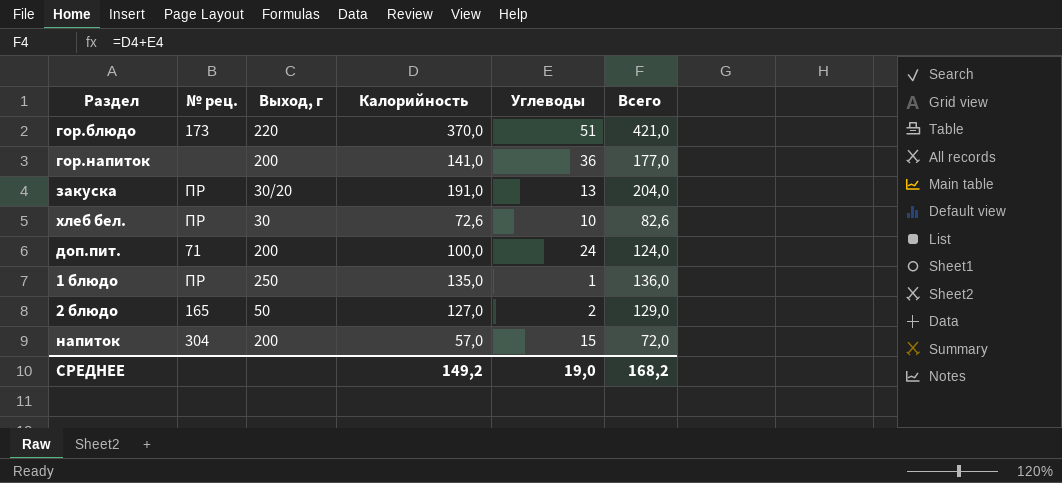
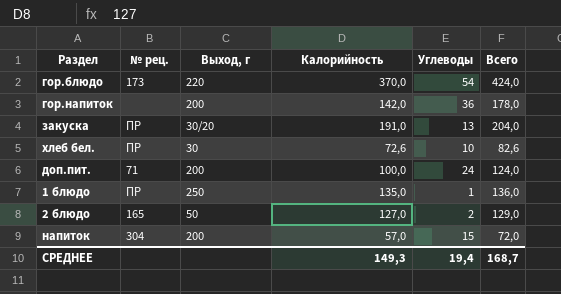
гор.блюдо | Углеводы: 51 -> 54
гор.блюдо | Всего: 421,0 -> 424,0
гор.напиток | Калорийность: 141,0 -> 142,0
гор.напиток | Всего: 177,0 -> 178,0
СРЕДНЕЕ | Калорийность: 149,2 -> 149,3
СРЕДНЕЕ | Углеводы: 19,0 -> 19,4
СРЕДНЕЕ | Всего: 168,2 -> 168,7

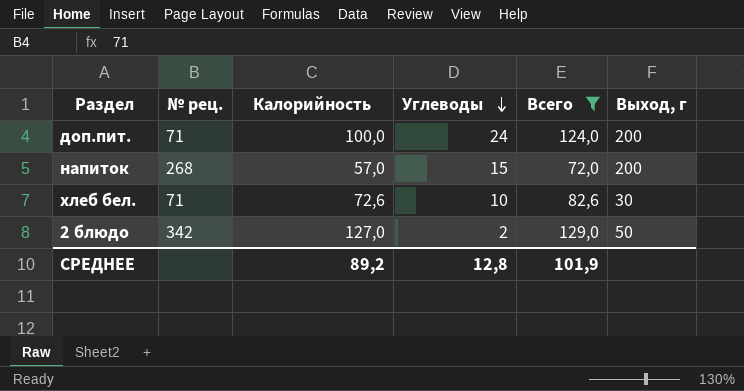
filter: none -> Всего <= 129,0
row order: none -> Углеводы descending
column Выход, г | position: 3 -> 6
напиток | № рец.: 304 -> 268
хлеб бел. | № рец.: ПР -> 71
2 блюдо | № рец.: 165 -> 342
СРЕДНЕЕ | Калорийность: 149,3 -> 89,2
СРЕДНЕЕ | Углеводы: 19,4 -> 12,8
СРЕДНЕЕ | Всего: 168,7 -> 101,9

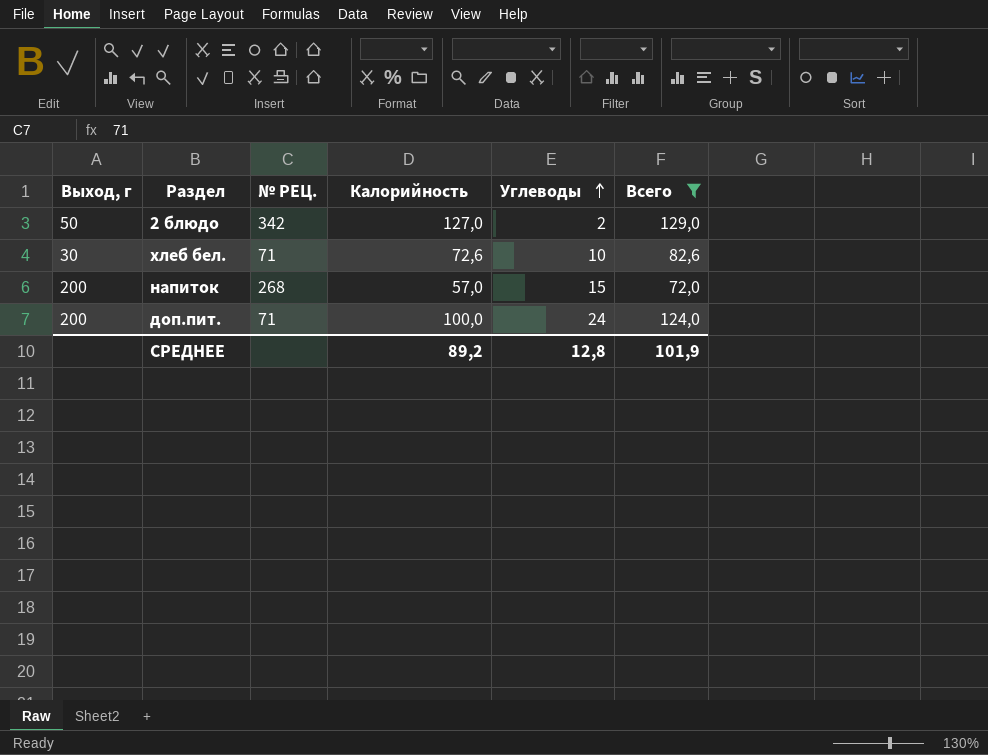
row order: Углеводы descending -> Углеводы ascending
column Выход, г | position: 6 -> 1
column name: № рец. -> № РЕЦ.

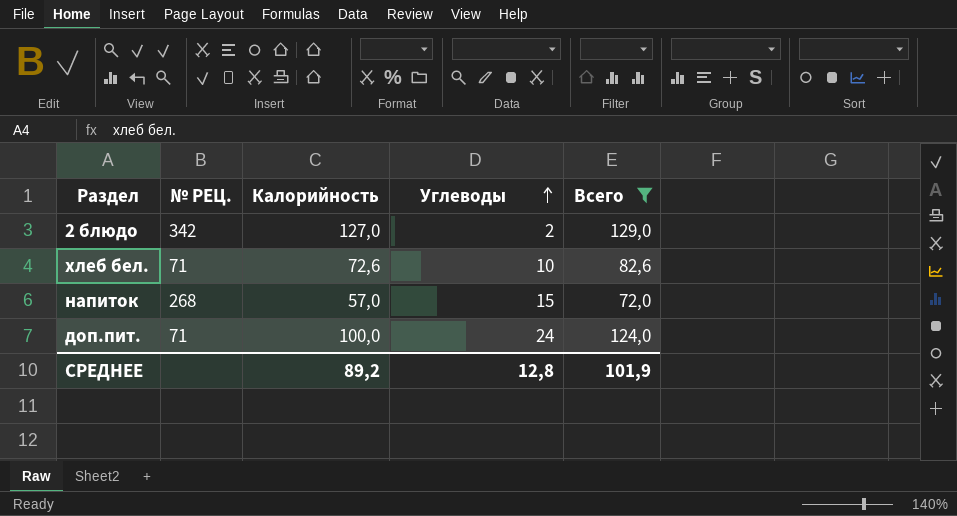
column Выход, г | position: 1 -> none

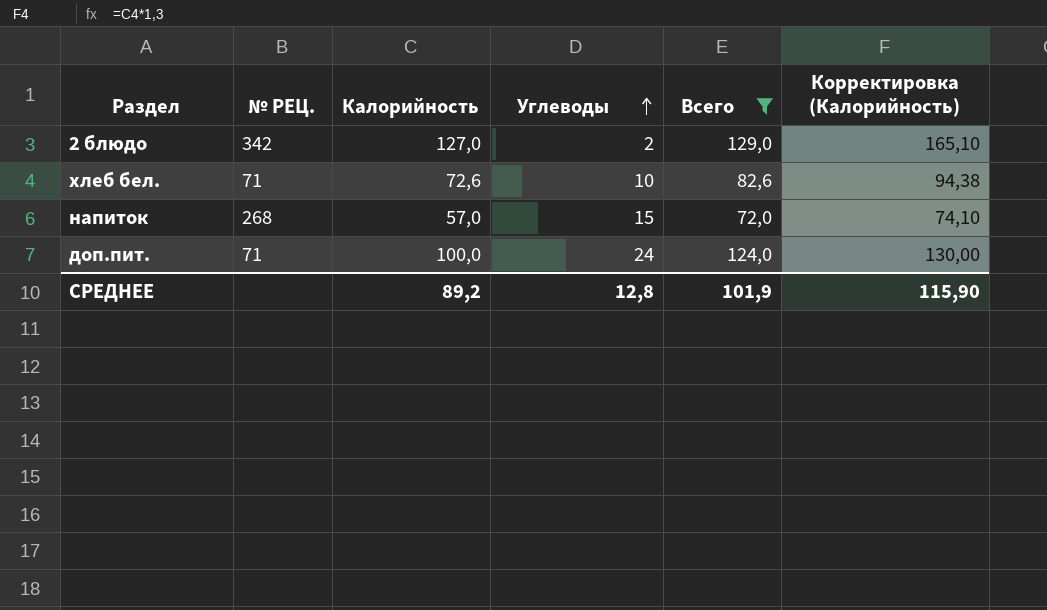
column Корректировка (Калорийность) | formula: none -> [Калорийность] * 1,3

